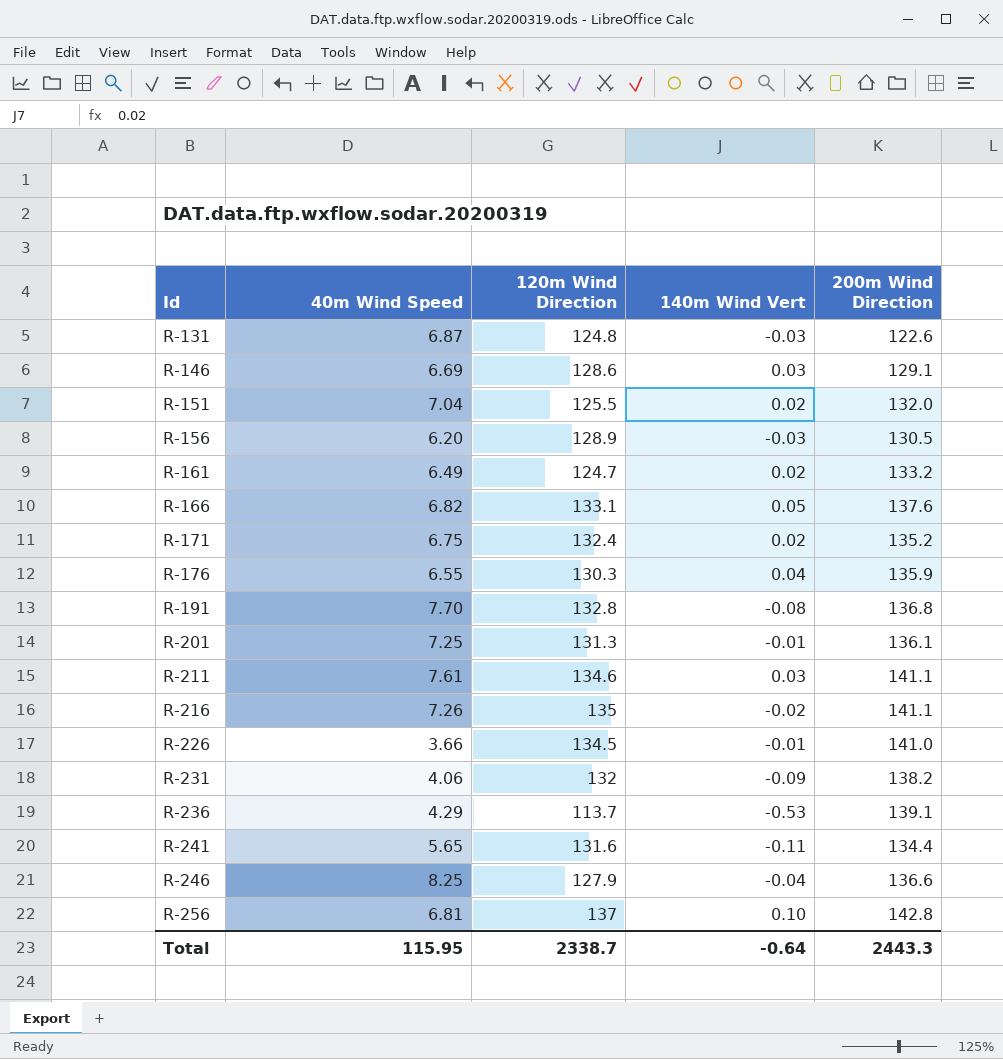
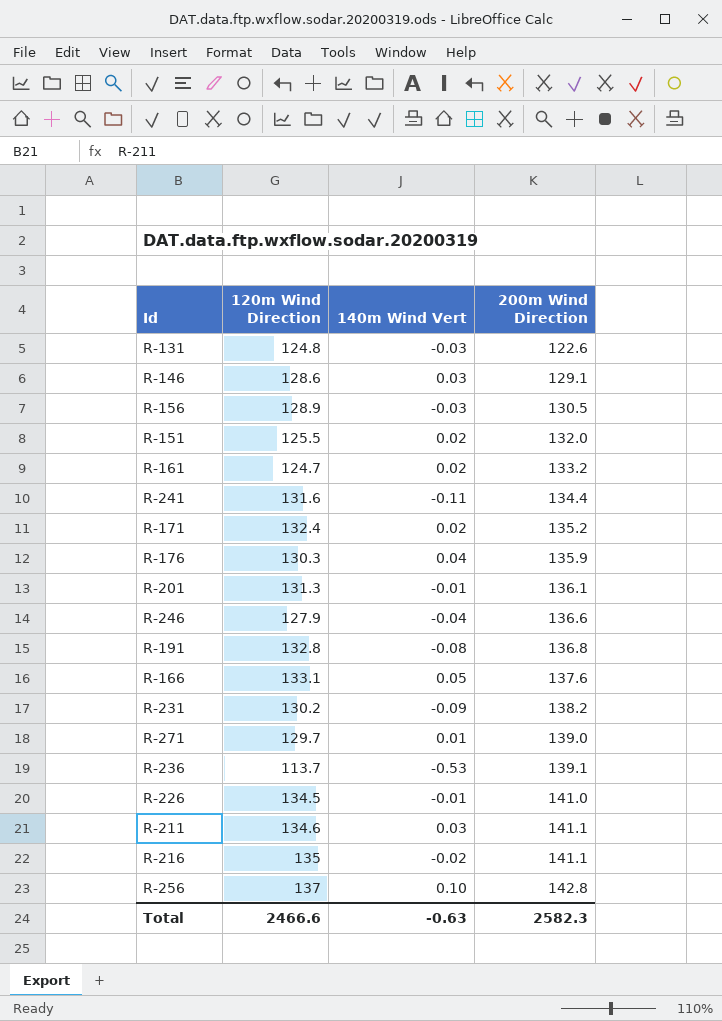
row order: Id ascending -> 200m Wind Direction ascending
column 40m Wind Speed | position: 2 -> none
R-231 | 120m Wind Direction: 132 -> 130.2
row R-271: none -> 129.7 | 0.01 | 139.0
Total | 120m Wind Direction: 2338.7 -> 2466.6
Total | 140m Wind Vert: -0.64 -> -0.63
Total | 200m Wind Direction: 2443.3 -> 2582.3

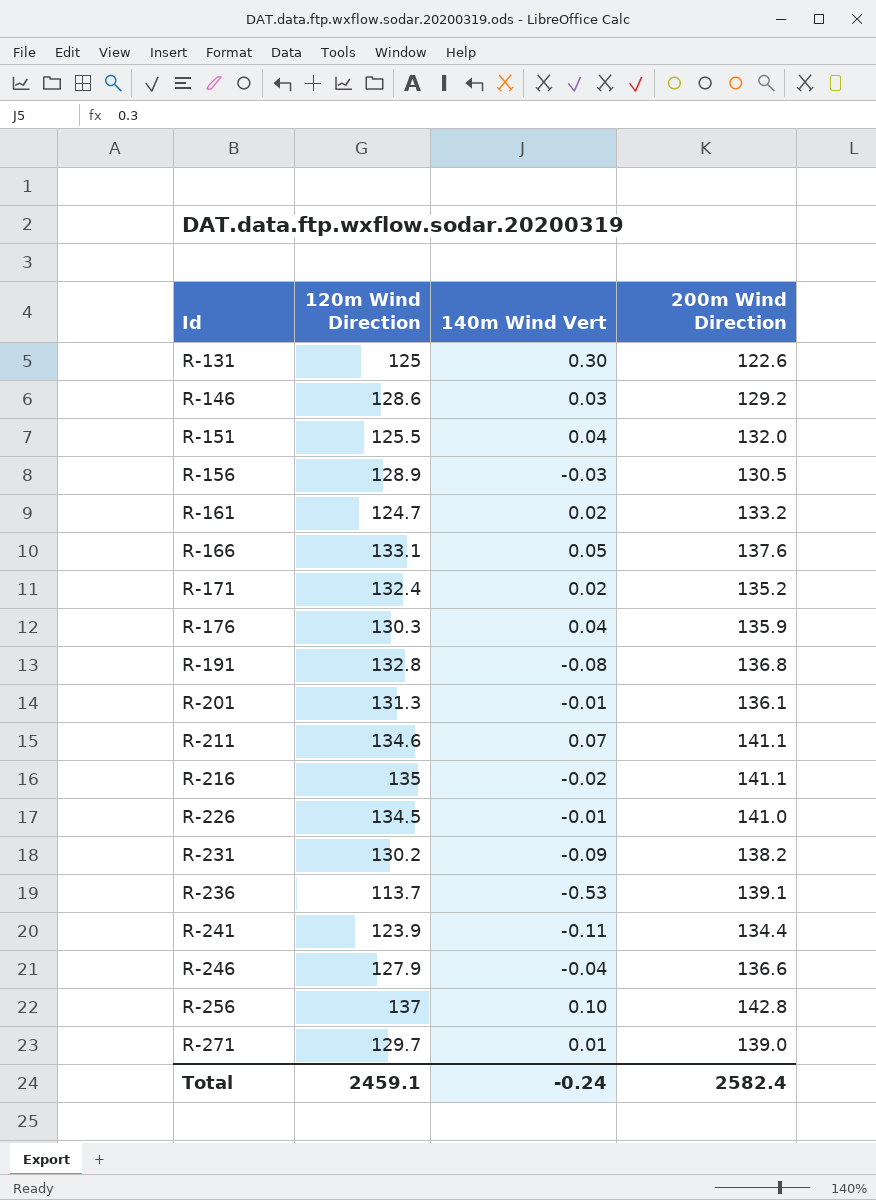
row order: 200m Wind Direction ascending -> Id ascending
R-131 | 120m Wind Direction: 124.8 -> 125
R-131 | 140m Wind Vert: -0.03 -> 0.30
R-146 | 200m Wind Direction: 129.1 -> 129.2
R-151 | 140m Wind Vert: 0.02 -> 0.04
R-211 | 140m Wind Vert: 0.03 -> 0.07
R-241 | 120m Wind Direction: 131.6 -> 123.9
Total | 120m Wind Direction: 2466.6 -> 2459.1
Total | 140m Wind Vert: -0.63 -> -0.24
Total | 200m Wind Direction: 2582.3 -> 2582.4

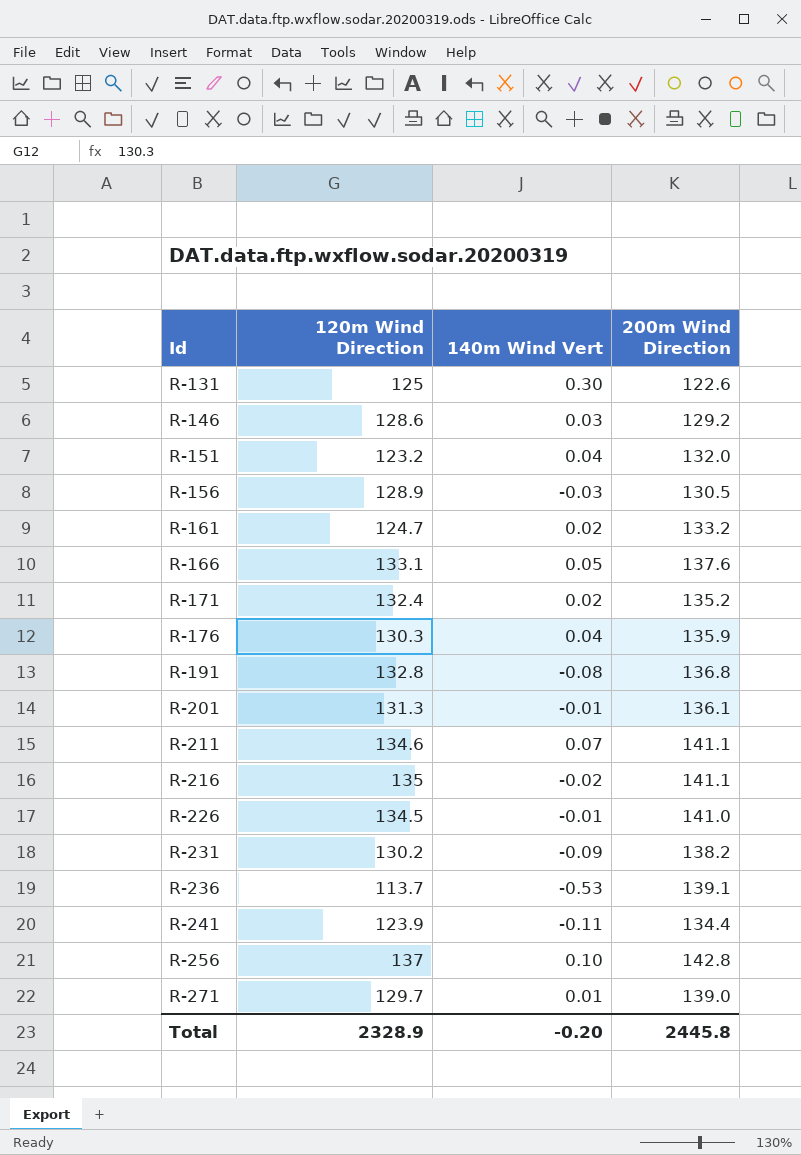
row R-246: 127.9 | -0.04 | 136.6 -> none
R-151 | 120m Wind Direction: 125.5 -> 123.2
Total | 120m Wind Direction: 2459.1 -> 2328.9
Total | 140m Wind Vert: -0.24 -> -0.20
Total | 200m Wind Direction: 2582.4 -> 2445.8

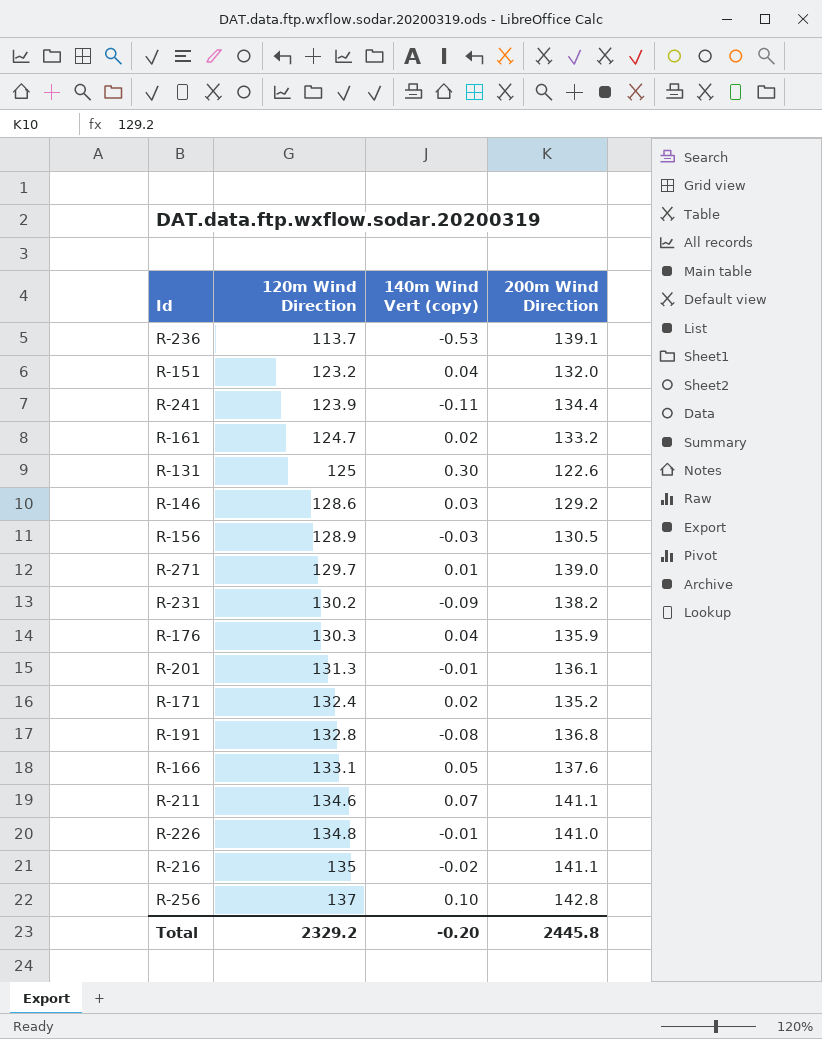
row order: Id ascending -> 120m Wind Direction ascending
column name: 140m Wind Vert -> 140m Wind Vert (copy)
R-226 | 120m Wind Direction: 134.5 -> 134.8
Total | 120m Wind Direction: 2328.9 -> 2329.2

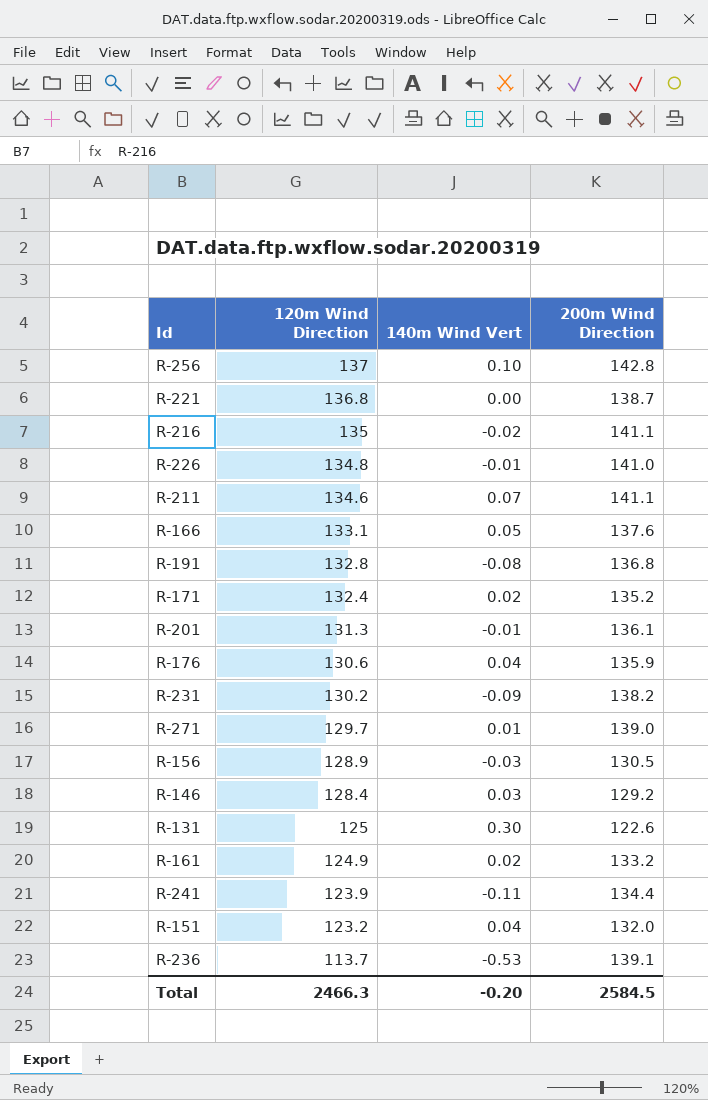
row order: 120m Wind Direction ascending -> 120m Wind Direction descending
column name: 140m Wind Vert (copy) -> 140m Wind Vert
row R-221: none -> 136.8 | 0.00 | 138.7
R-176 | 120m Wind Direction: 130.3 -> 130.6
R-146 | 120m Wind Direction: 128.6 -> 128.4
R-161 | 120m Wind Direction: 124.7 -> 124.9
Total | 120m Wind Direction: 2329.2 -> 2466.3
Total | 200m Wind Direction: 2445.8 -> 2584.5

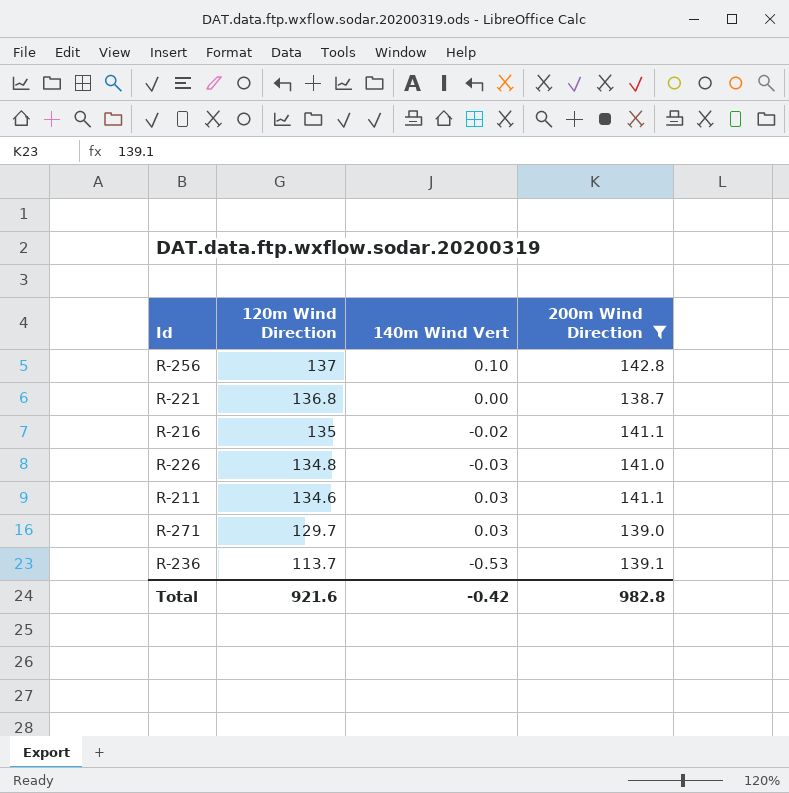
filter: none -> 200m Wind Direction >= 138.7
R-226 | 140m Wind Vert: -0.01 -> -0.03
R-211 | 140m Wind Vert: 0.07 -> 0.03
R-271 | 140m Wind Vert: 0.01 -> 0.03
Total | 120m Wind Direction: 2466.3 -> 921.6
Total | 140m Wind Vert: -0.20 -> -0.42
Total | 200m Wind Direction: 2584.5 -> 982.8

